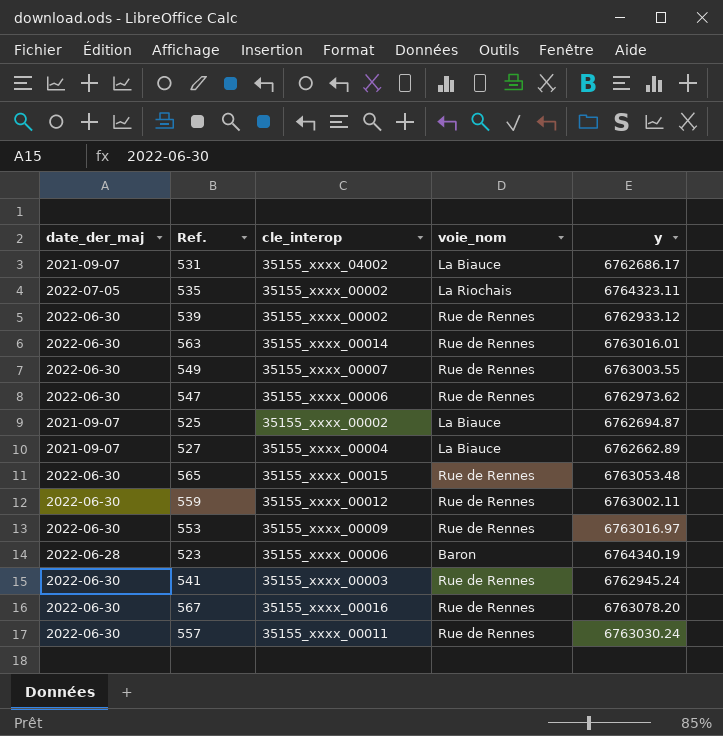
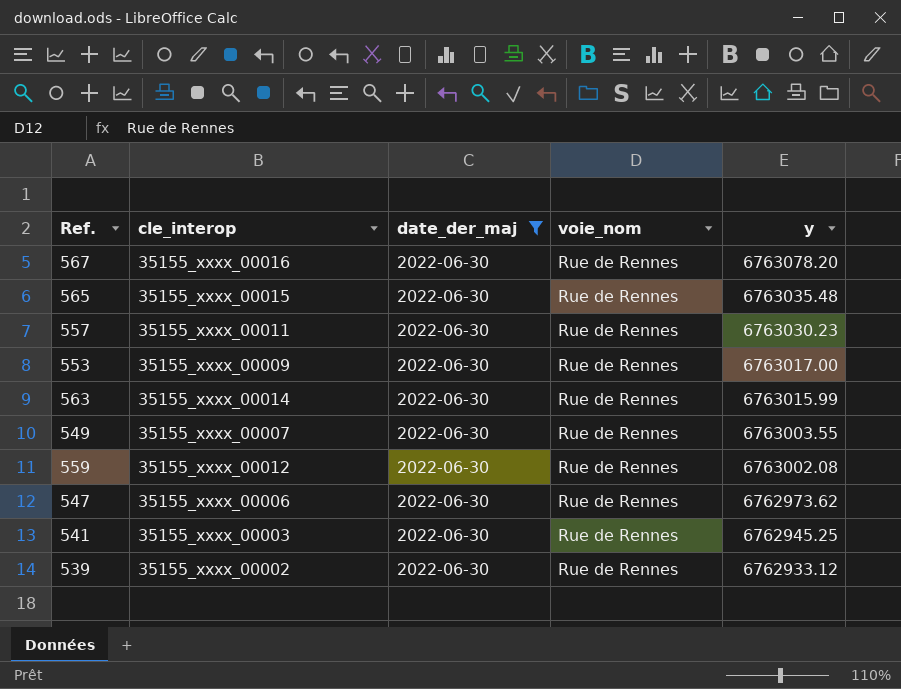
filter: none -> date_der_maj = 2022-06-30
row order: none -> y descending
column date_der_maj | position: 1 -> 3
565 | y: 6763053.48 -> 6763035.48
557 | y: 6763030.24 -> 6763030.23
553 | y: 6763016.97 -> 6763017.00
563 | y: 6763016.01 -> 6763015.99
559 | y: 6763002.11 -> 6763002.08
541 | y: 6762945.24 -> 6762945.25

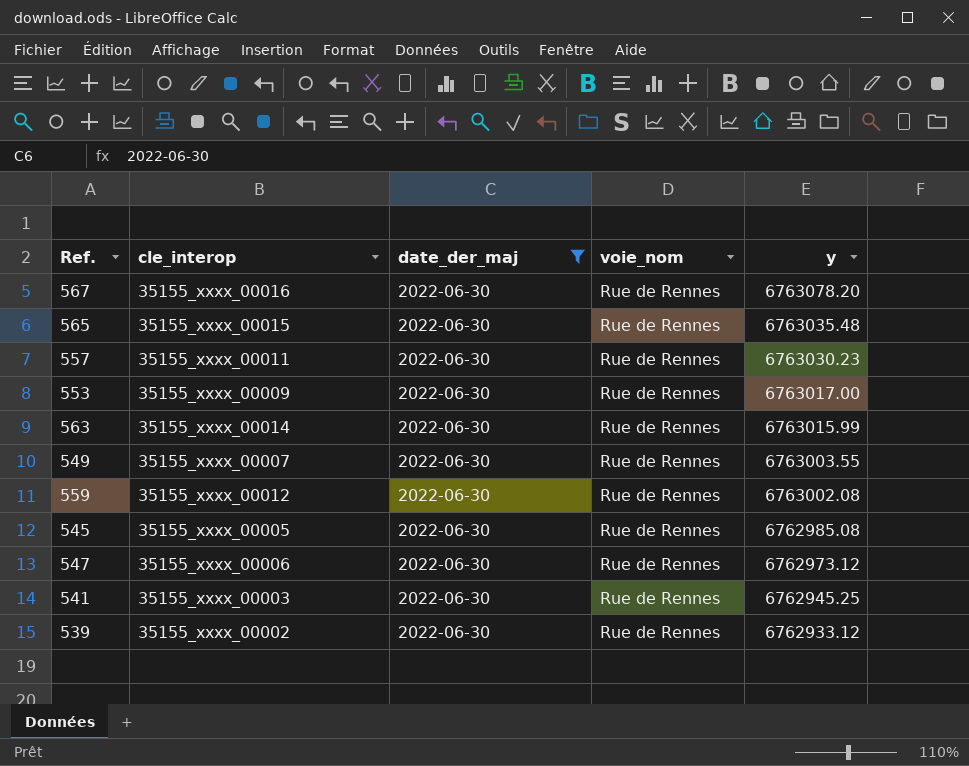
row 545: none -> 35155_xxxx_00005 | 2022-06-30 | Rue de Rennes | 6762985.08
547 | y: 6762973.62 -> 6762973.12

